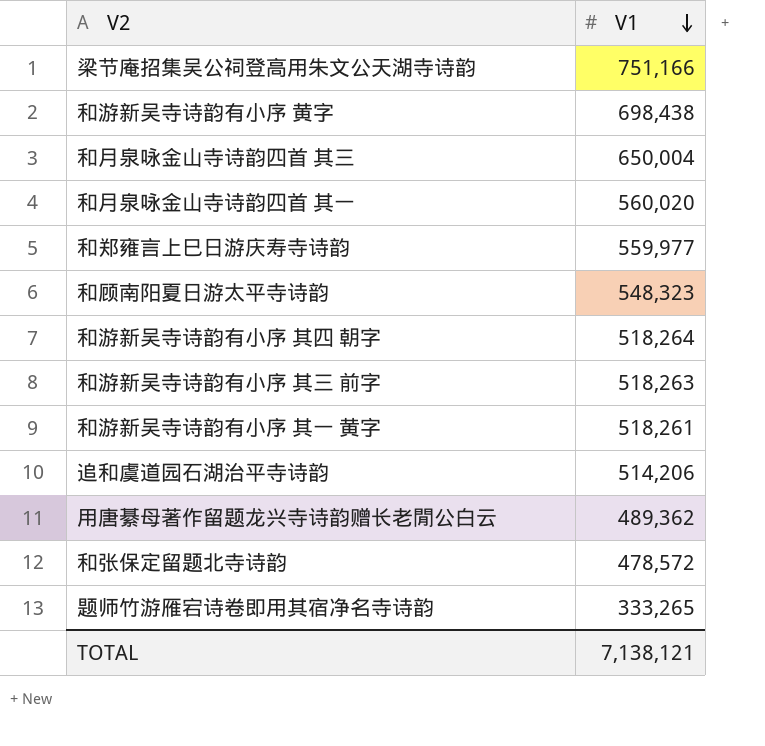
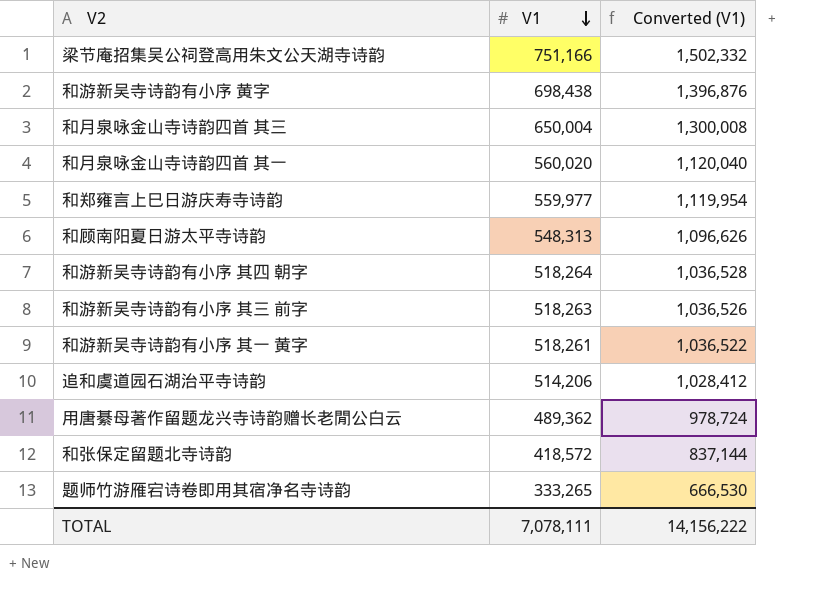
column Converted (V1) | formula: none -> [V1] * 2
和顾南阳夏日游太平寺诗韵 | V1: 548,323 -> 548,313
和张保定留题北寺诗韵 | V1: 478,572 -> 418,572
TOTAL | V1: 7,138,121 -> 7,078,111

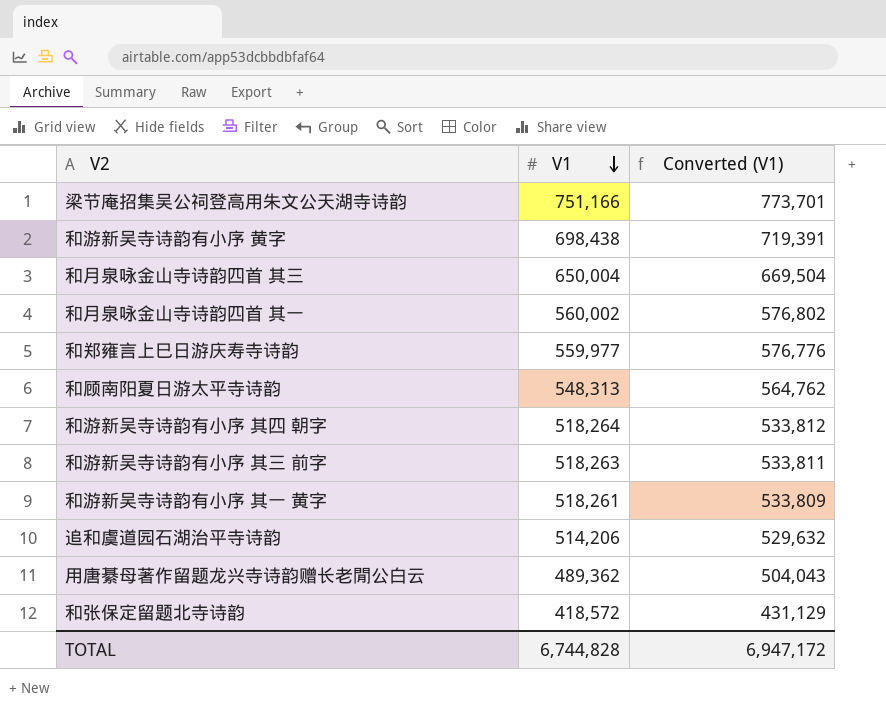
column Converted (V1) | formula: [V1] * 2 -> [V1] * 1.03
row 题师竹游雁宕诗卷即用其宿净名寺诗韵: 333,265 | 666,530 -> none
和月泉咏金山寺诗韵四首 其一 | V1: 560,020 -> 560,002
TOTAL | V1: 7,078,111 -> 6,744,828
TOTAL | Converted (V1): 14,156,222 -> 6,947,172

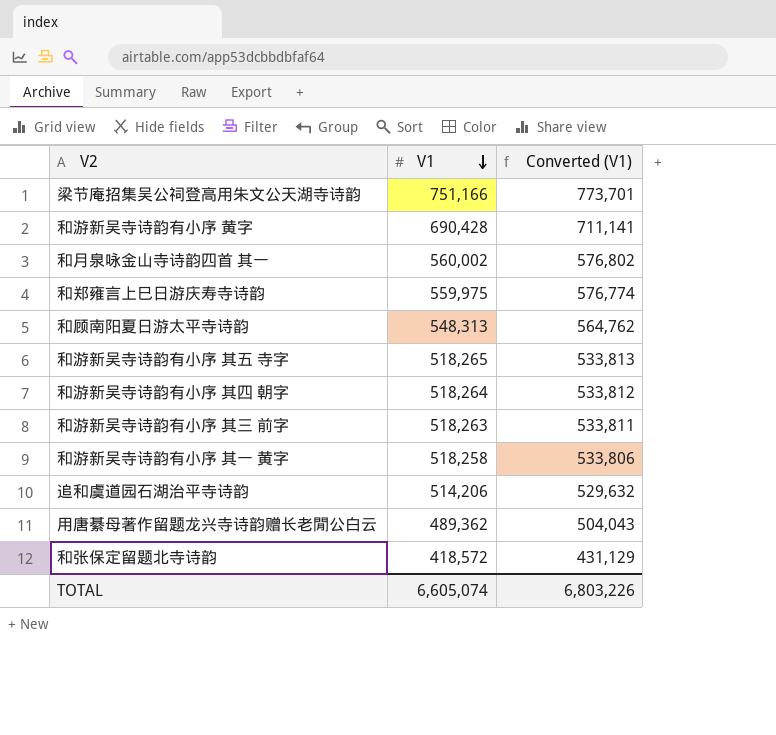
row 和月泉咏金山寺诗韵四首 其三: 650,004 | 669,504 -> none
和游新吴寺诗韵有小序 黄字 | V1: 698,438 -> 690,428
和游新吴寺诗韵有小序 黄字 | Converted (V1): 719,391 -> 711,141
和郑雍言上巳日游庆寿寺诗韵 | V1: 559,977 -> 559,975
和郑雍言上巳日游庆寿寺诗韵 | Converted (V1): 576,776 -> 576,774
row 和游新吴寺诗韵有小序 其五 寺字: none -> 518,265 | 533,813
和游新吴寺诗韵有小序 其一 黄字 | V1: 518,261 -> 518,258
和游新吴寺诗韵有小序 其一 黄字 | Converted (V1): 533,809 -> 533,806
TOTAL | V1: 6,744,828 -> 6,605,074
TOTAL | Converted (V1): 6,947,172 -> 6,803,226

